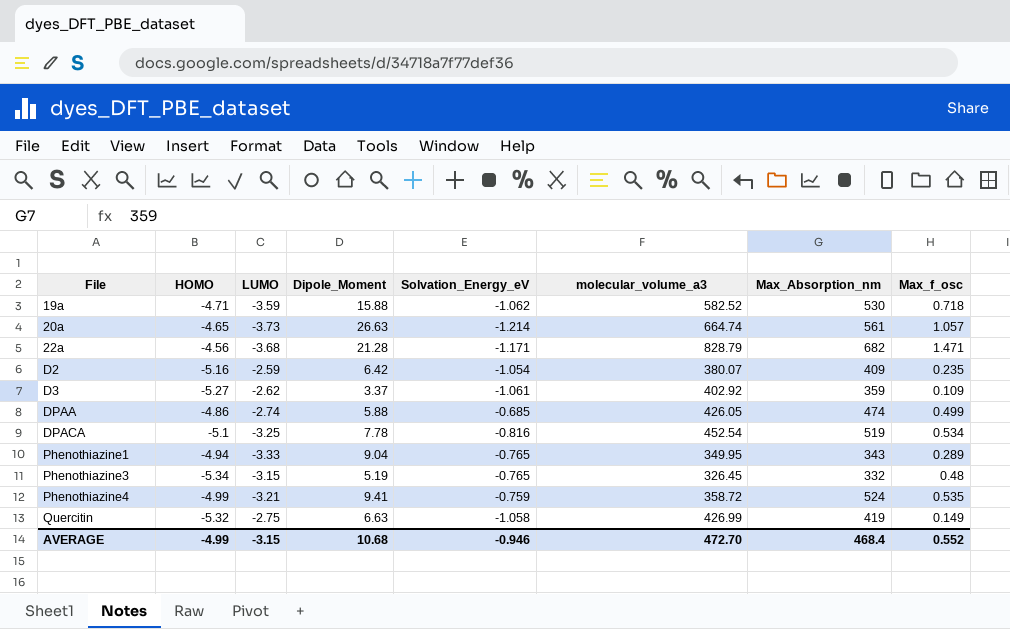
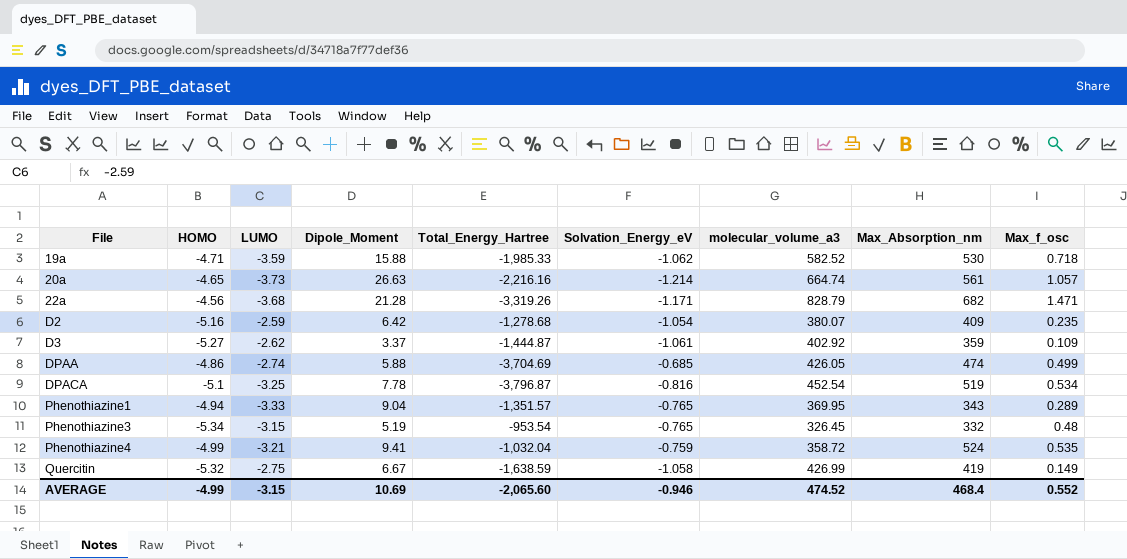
column Total_Energy_Hartree | position: none -> 5
Phenothiazine1 | molecular_volume_a3: 349.95 -> 369.95
Quercitin | Dipole_Moment: 6.63 -> 6.67
AVERAGE | Dipole_Moment: 10.68 -> 10.69
AVERAGE | molecular_volume_a3: 472.70 -> 474.52

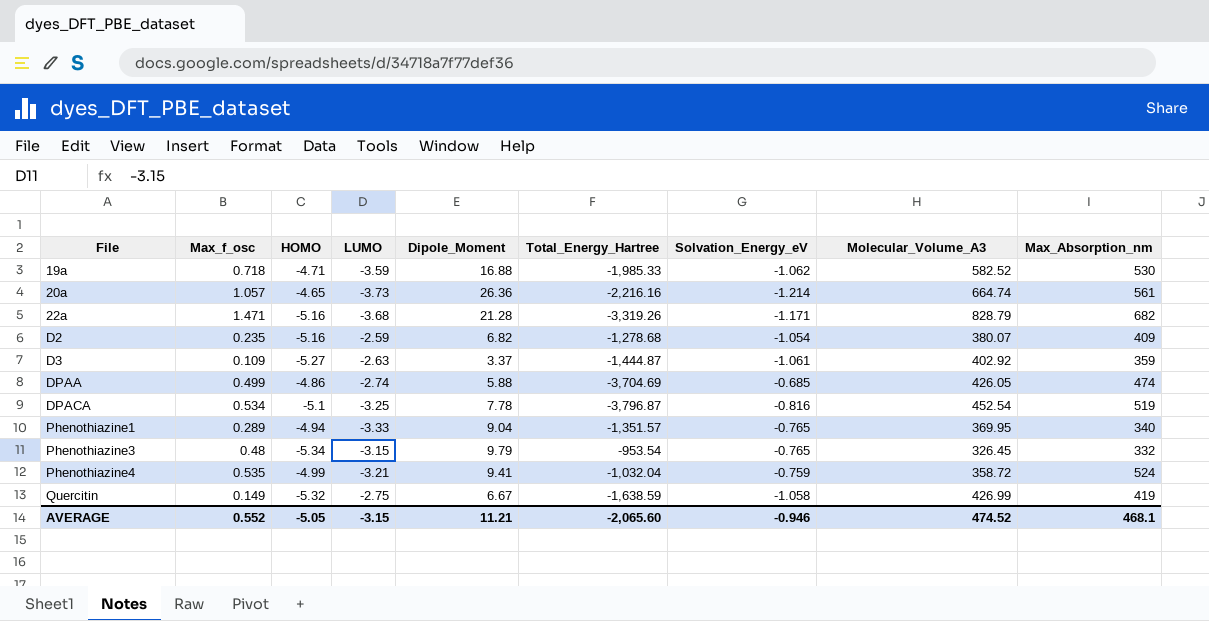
column Max_f_osc | position: 9 -> 2
column name: molecular_volume_a3 -> Molecular_Volume_A3
19a | Dipole_Moment: 15.88 -> 16.88
20a | Dipole_Moment: 26.63 -> 26.36
22a | HOMO: -4.56 -> -5.16
D2 | Dipole_Moment: 6.42 -> 6.82
D3 | LUMO: -2.62 -> -2.63
Phenothiazine1 | Max_Absorption_nm: 343 -> 340
Phenothiazine3 | Dipole_Moment: 5.19 -> 9.79
AVERAGE | HOMO: -4.99 -> -5.05
AVERAGE | Dipole_Moment: 10.69 -> 11.21
AVERAGE | Max_Absorption_nm: 468.4 -> 468.1

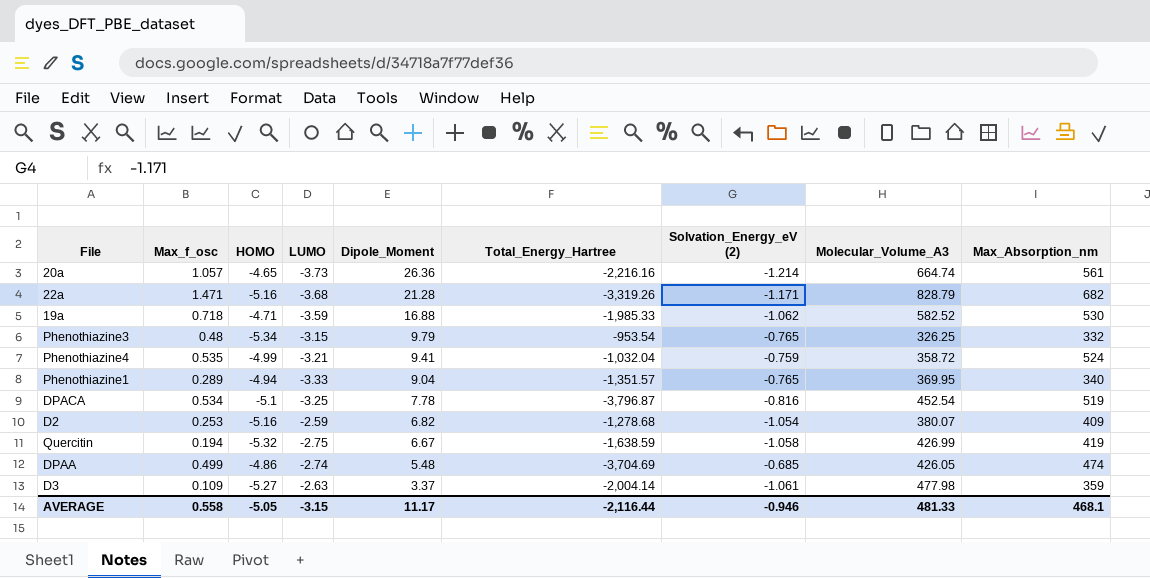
row order: File ascending -> Dipole_Moment descending
column name: Solvation_Energy_eV -> Solvation_Energy_eV (2)
Phenothiazine3 | Molecular_Volume_A3: 326.45 -> 326.25
D2 | Max_f_osc: 0.235 -> 0.253
Quercitin | Max_f_osc: 0.149 -> 0.194
DPAA | Dipole_Moment: 5.88 -> 5.48
D3 | Total_Energy_Hartree: -1,444.87 -> -2,004.14
D3 | Molecular_Volume_A3: 402.92 -> 477.98
AVERAGE | Max_f_osc: 0.552 -> 0.558
AVERAGE | Dipole_Moment: 11.21 -> 11.17
AVERAGE | Total_Energy_Hartree: -2,065.60 -> -2,116.44
AVERAGE | Molecular_Volume_A3: 474.52 -> 481.33

